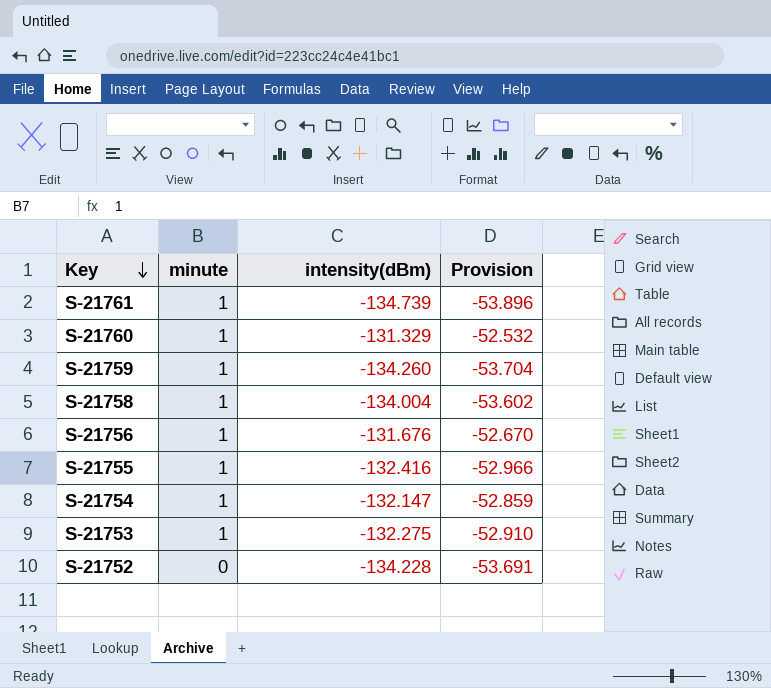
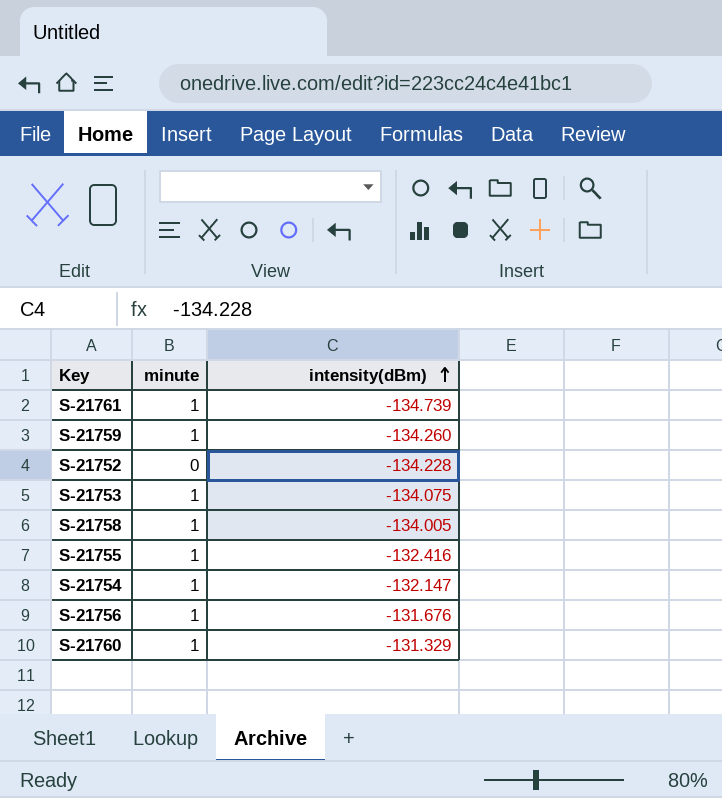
row order: Key descending -> intensity(dBm) ascending
column Provision | formula: [intensity(dBm)] * 0.4 -> none
S-21753 | intensity(dBm): -132.275 -> -134.075
S-21758 | intensity(dBm): -134.004 -> -134.005

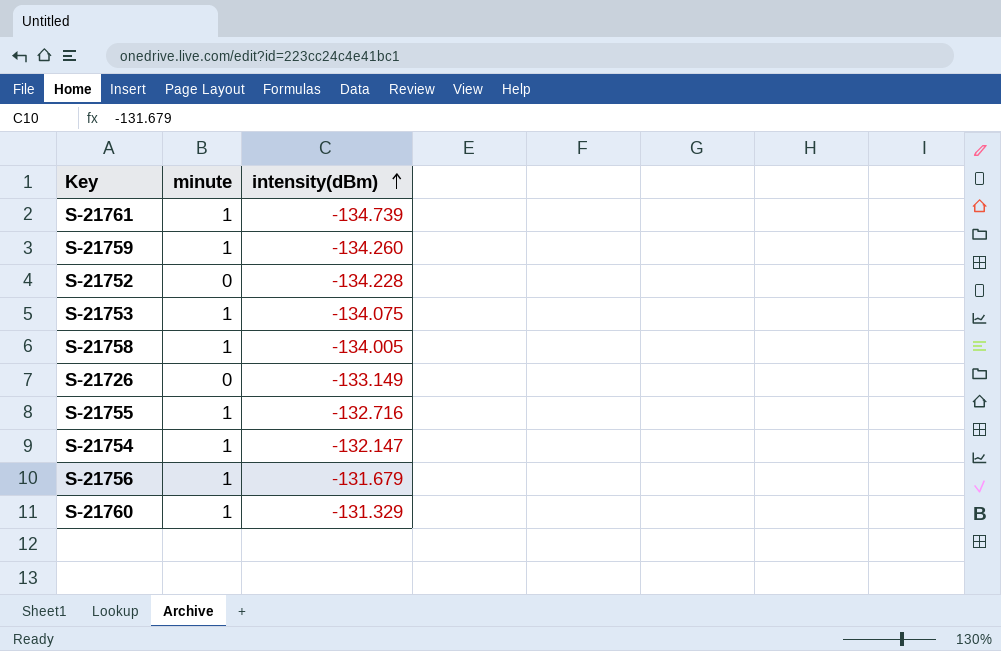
row S-21726: none -> 0 | -133.149
S-21755 | intensity(dBm): -132.416 -> -132.716
S-21756 | intensity(dBm): -131.676 -> -131.679

